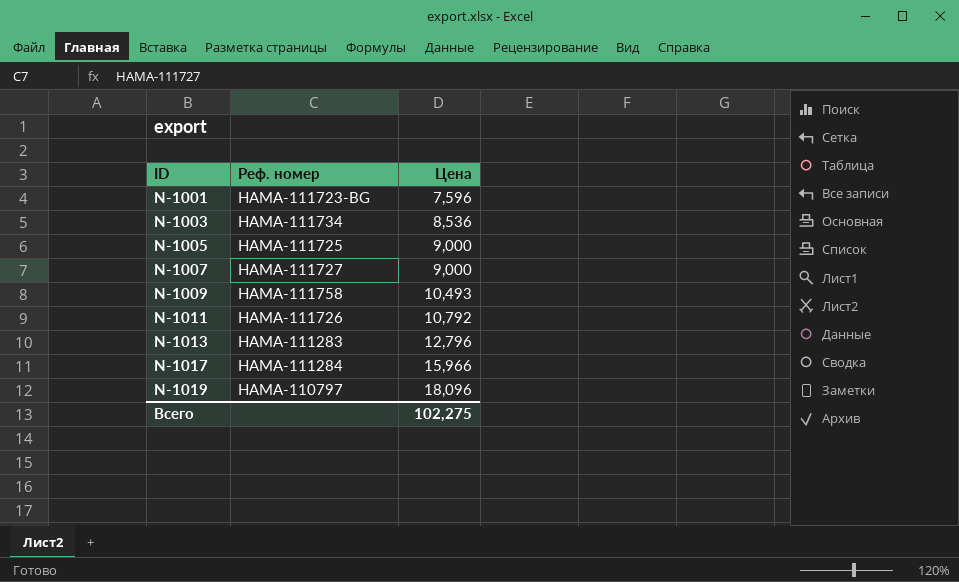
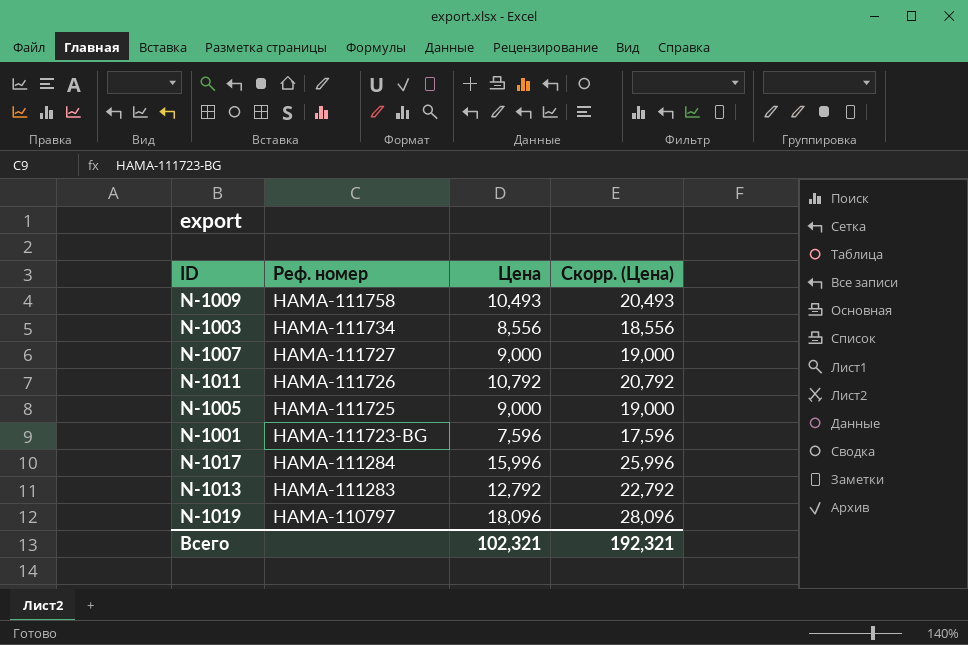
row order: ID ascending -> Реф. номер descending
column Скорр. (Цена) | formula: none -> [Цена] + 10
N-1003 | Цена: 8,536 -> 8,556
N-1017 | Цена: 15,966 -> 15,996
N-1013 | Цена: 12,796 -> 12,792
Всего | Цена: 102,275 -> 102,321

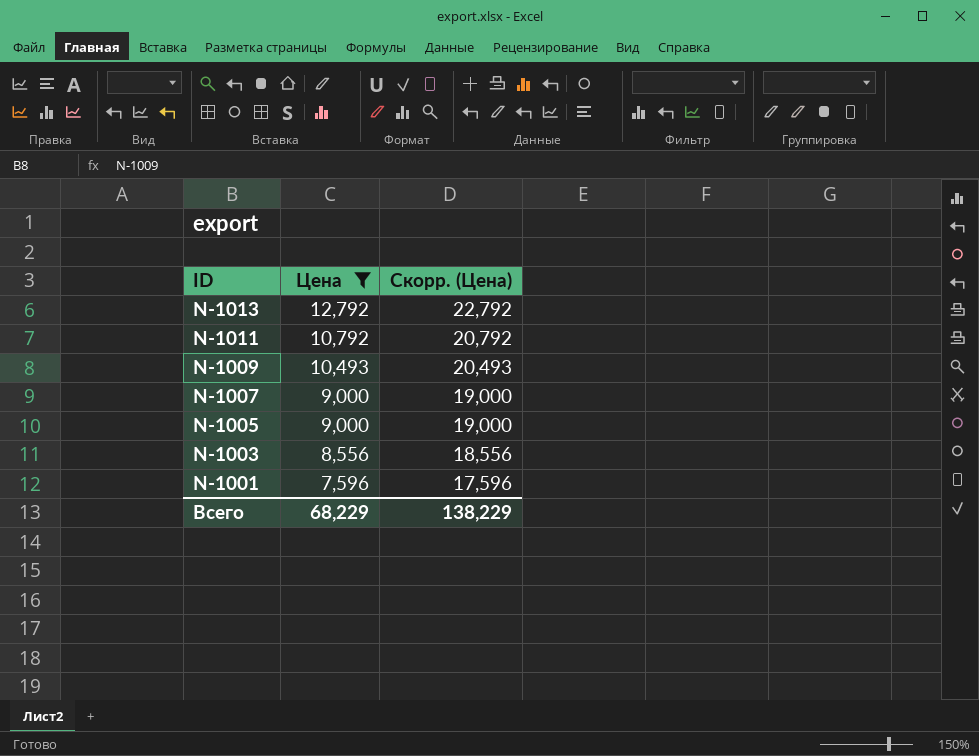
filter: none -> Цена <= 12,792
row order: Реф. номер descending -> ID descending
column Реф. номер | position: 2 -> none
Всего | Цена: 102,321 -> 68,229
Всего | Скорр. (Цена): 192,321 -> 138,229

